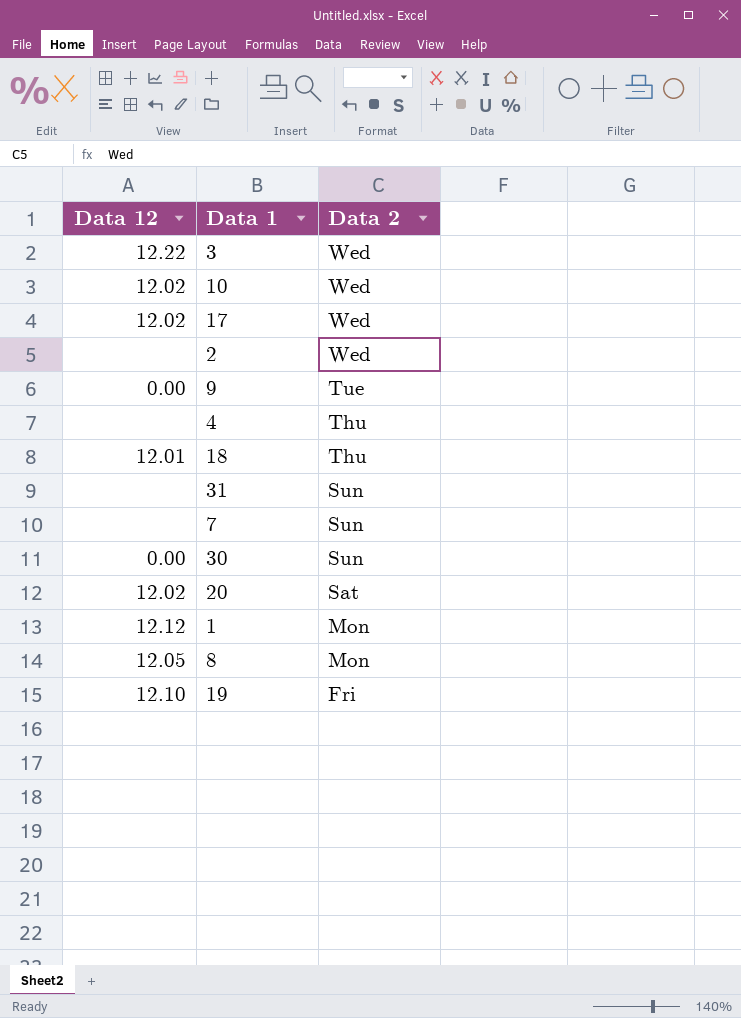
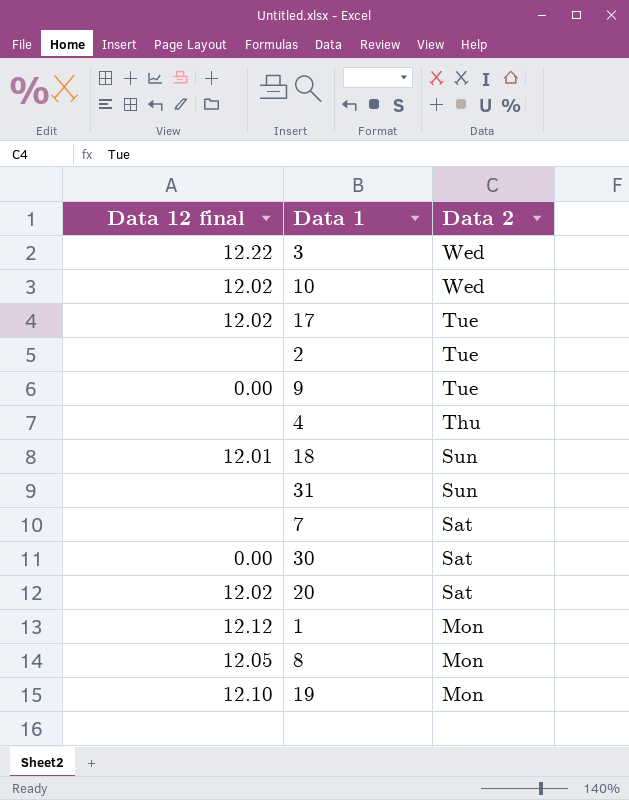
column name: Data 12 -> Data 12 final
17 | Data 2: Wed -> Tue
2 | Data 2: Wed -> Tue
18 | Data 2: Thu -> Sun
7 | Data 2: Sun -> Sat
30 | Data 2: Sun -> Sat
19 | Data 2: Fri -> Mon

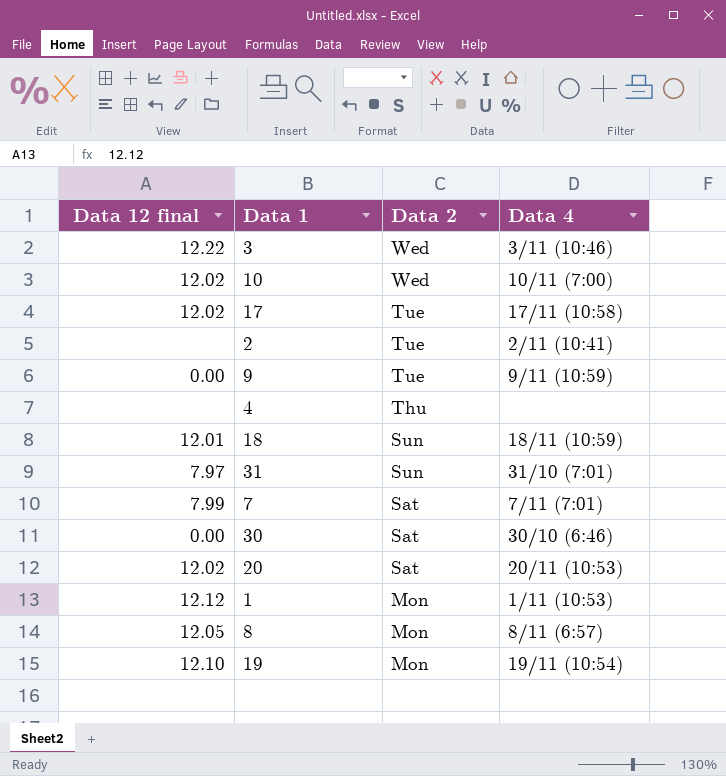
column Data 4 | position: none -> 4
31 | Data 12 final: none -> 7.97
7 | Data 12 final: none -> 7.99

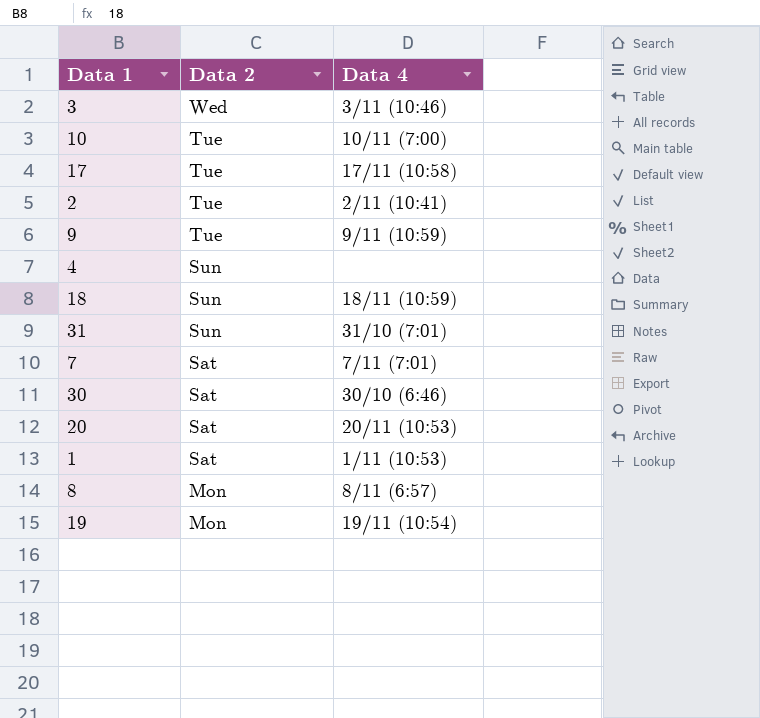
column Data 12 final | position: 1 -> none
10 | Data 2: Wed -> Tue
4 | Data 2: Thu -> Sun
1 | Data 2: Mon -> Sat

